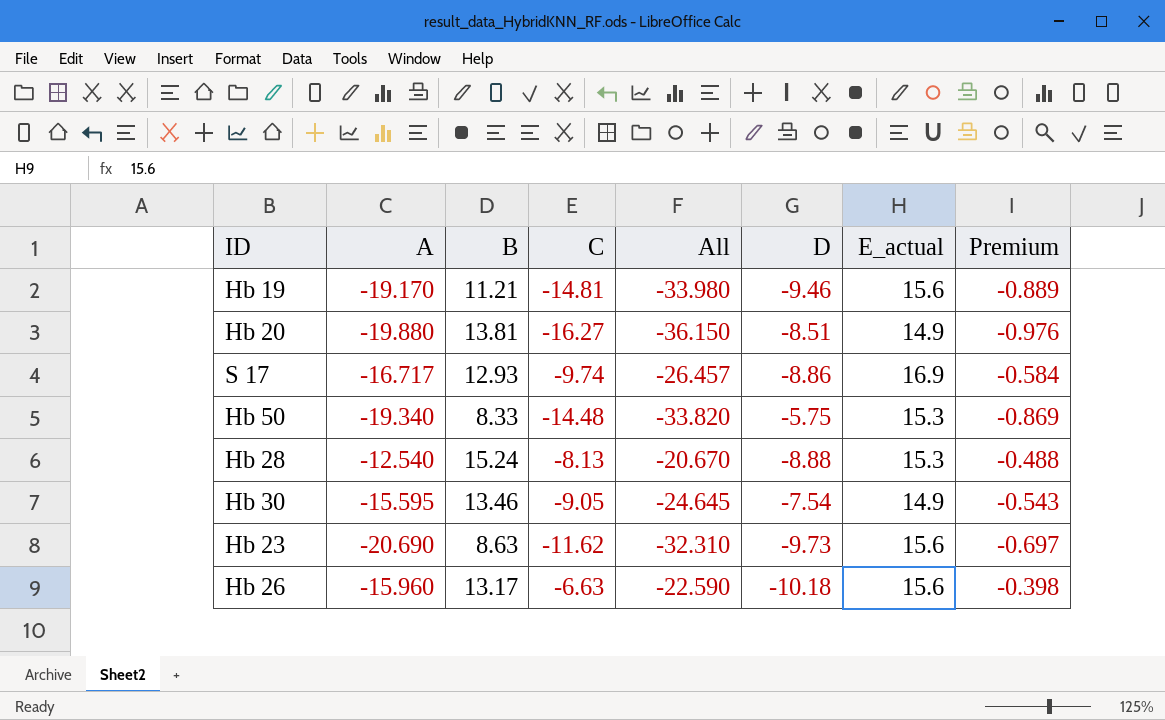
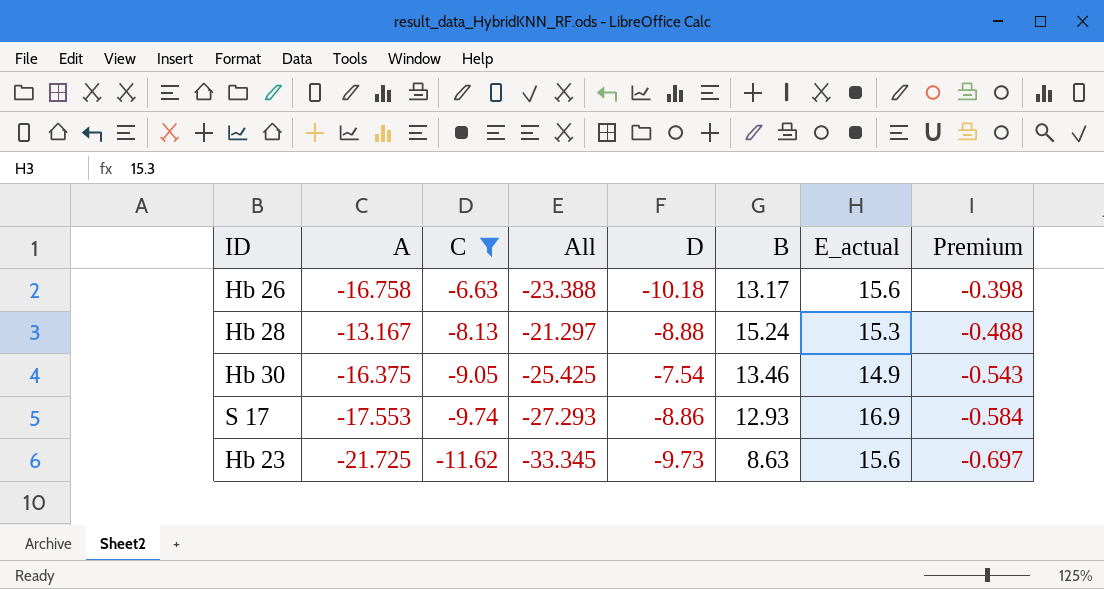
filter: none -> C >= -11.62
row order: none -> C descending
column B | position: 3 -> 6
Hb 26 | A: -15.960 -> -16.758
Hb 26 | All: -22.590 -> -23.388
Hb 28 | A: -12.540 -> -13.167
Hb 28 | All: -20.670 -> -21.297
Hb 30 | A: -15.595 -> -16.375
Hb 30 | All: -24.645 -> -25.425
S 17 | A: -16.717 -> -17.553
S 17 | All: -26.457 -> -27.293
Hb 23 | A: -20.690 -> -21.725
Hb 23 | All: -32.310 -> -33.345

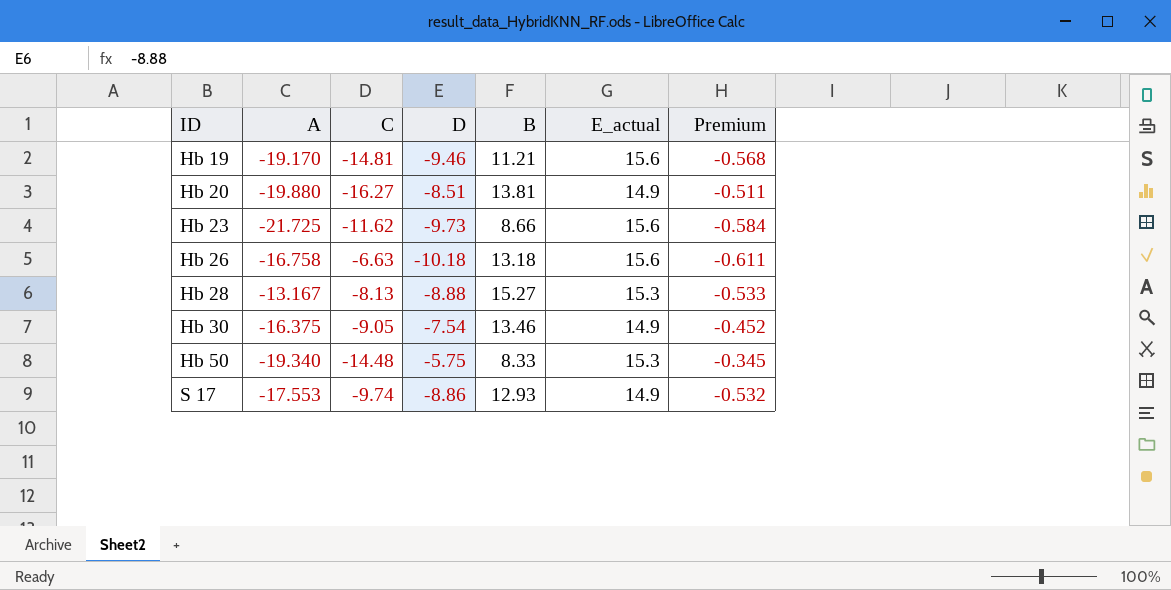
filter: C >= -11.62 -> none
row order: C descending -> ID ascending
column All | formula: [A] + [C] -> none
column Premium | formula: [C] * 0.06 -> [D] * 0.06
Hb 23 | B: 8.63 -> 8.66
Hb 26 | B: 13.17 -> 13.18
Hb 28 | B: 15.24 -> 15.27
S 17 | E_actual: 16.9 -> 14.9

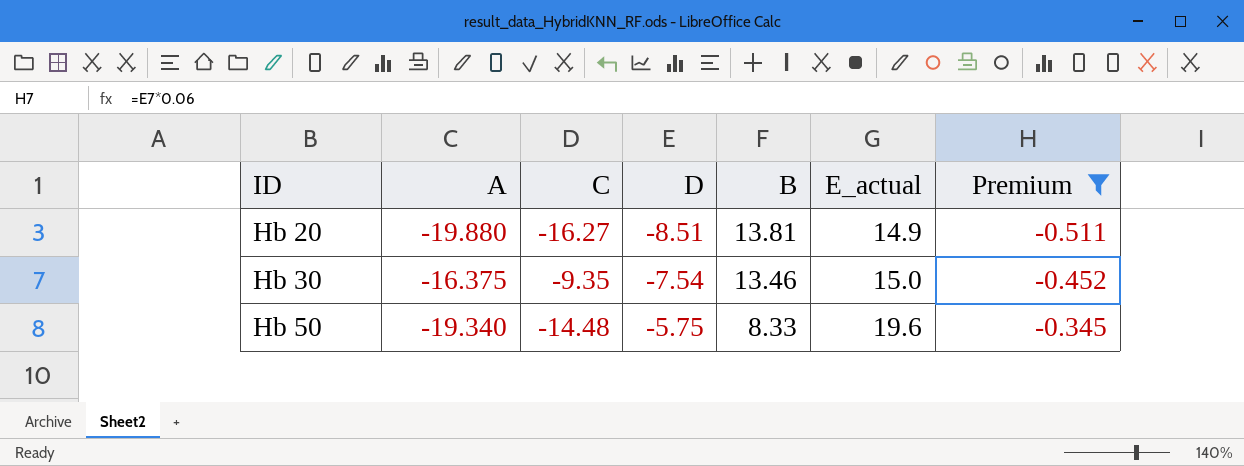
filter: none -> Premium >= -0.511
Hb 30 | C: -9.05 -> -9.35
Hb 30 | E_actual: 14.9 -> 15.0
Hb 50 | E_actual: 15.3 -> 19.6

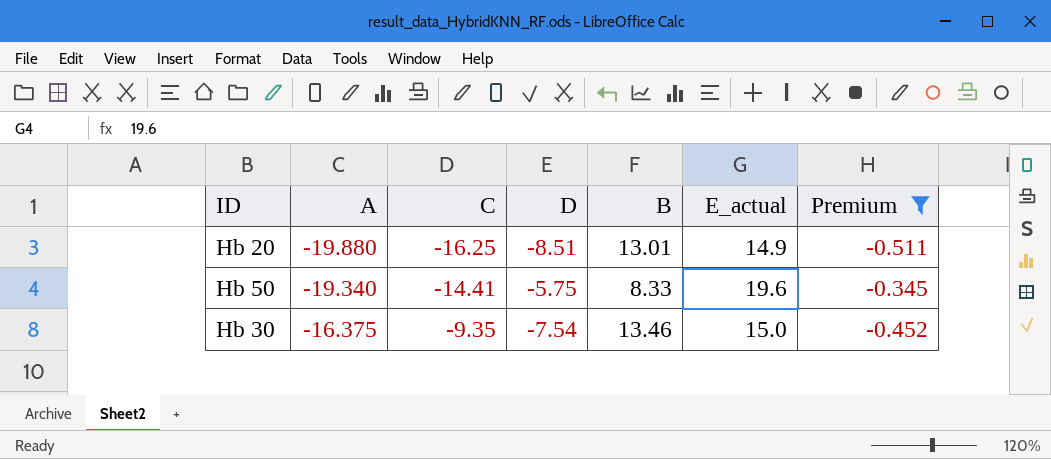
row order: ID ascending -> A ascending
Hb 20 | C: -16.27 -> -16.25
Hb 20 | B: 13.81 -> 13.01
Hb 50 | C: -14.48 -> -14.41

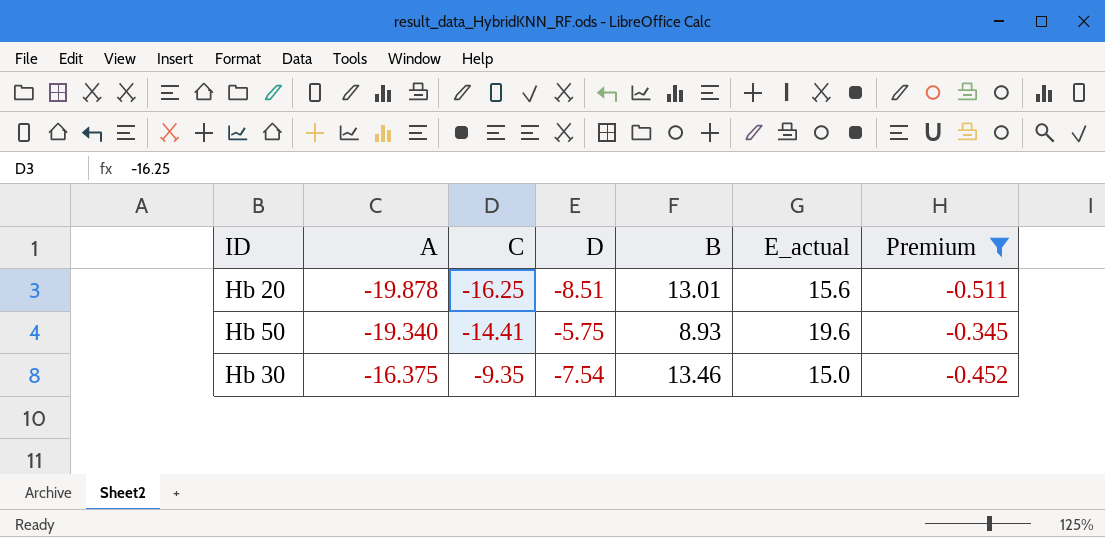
Hb 20 | A: -19.880 -> -19.878
Hb 20 | E_actual: 14.9 -> 15.6
Hb 50 | B: 8.33 -> 8.93

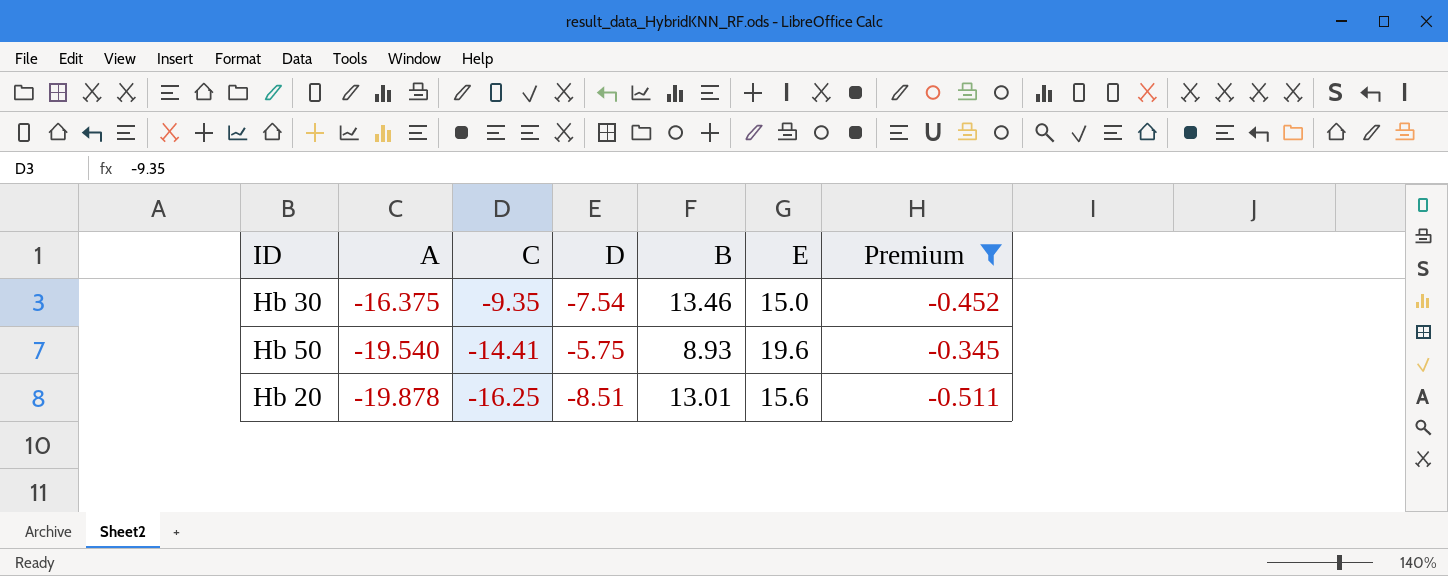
row order: A ascending -> A descending
column name: E_actual -> E
Hb 50 | A: -19.340 -> -19.540

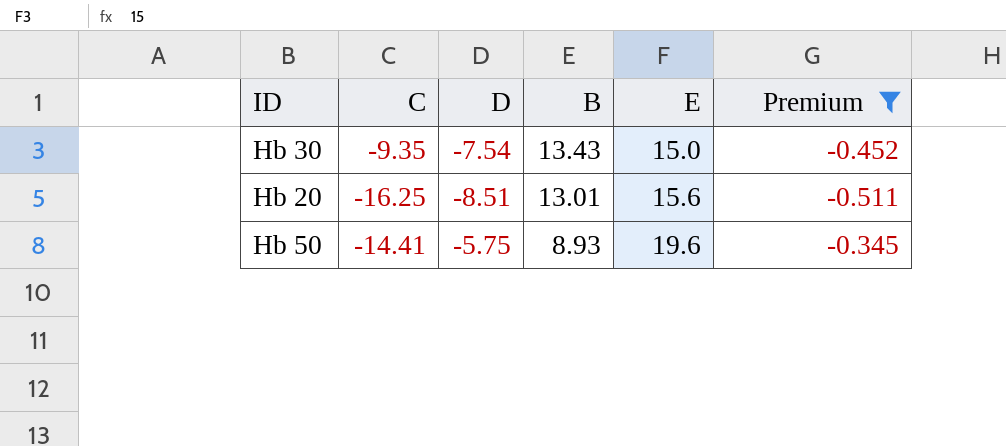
row order: A descending -> B descending
column A | position: 2 -> none
Hb 30 | B: 13.46 -> 13.43

